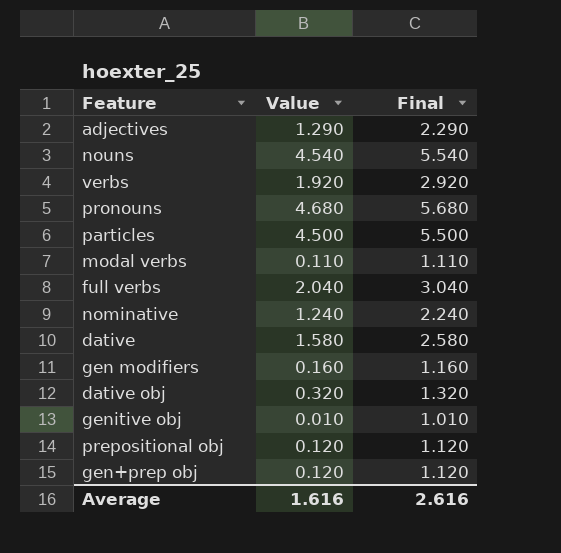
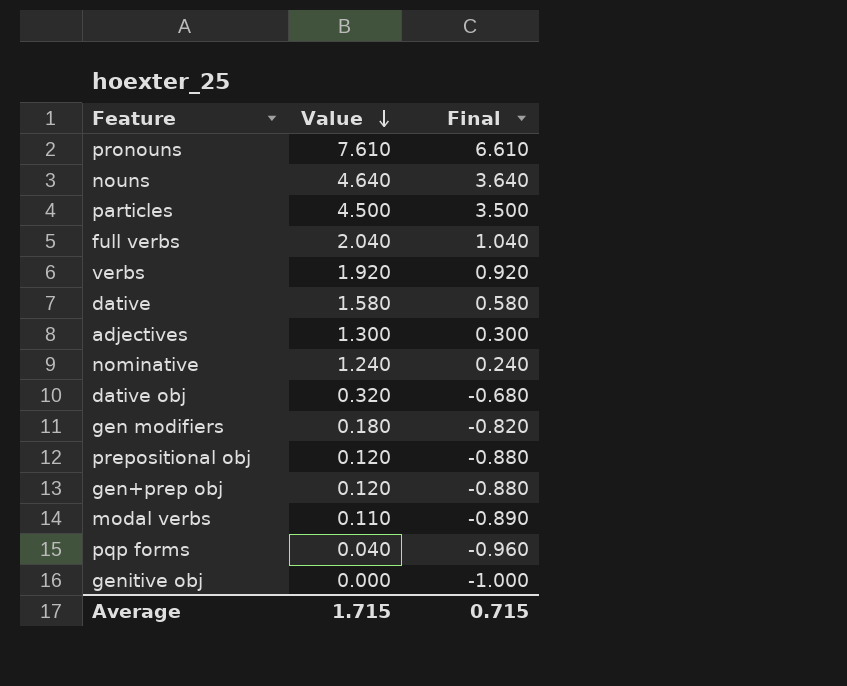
row order: none -> Value descending
column Final | formula: [Value] + 1 -> [Value] - 1
pronouns | Value: 4.680 -> 7.610
nouns | Value: 4.540 -> 4.640
adjectives | Value: 1.290 -> 1.300
gen modifiers | Value: 0.160 -> 0.180
row pqp forms: none -> 0.040 | -0.960
genitive obj | Value: 0.010 -> 0.000
Average | Value: 1.616 -> 1.715
Average | Final: 2.616 -> 0.715

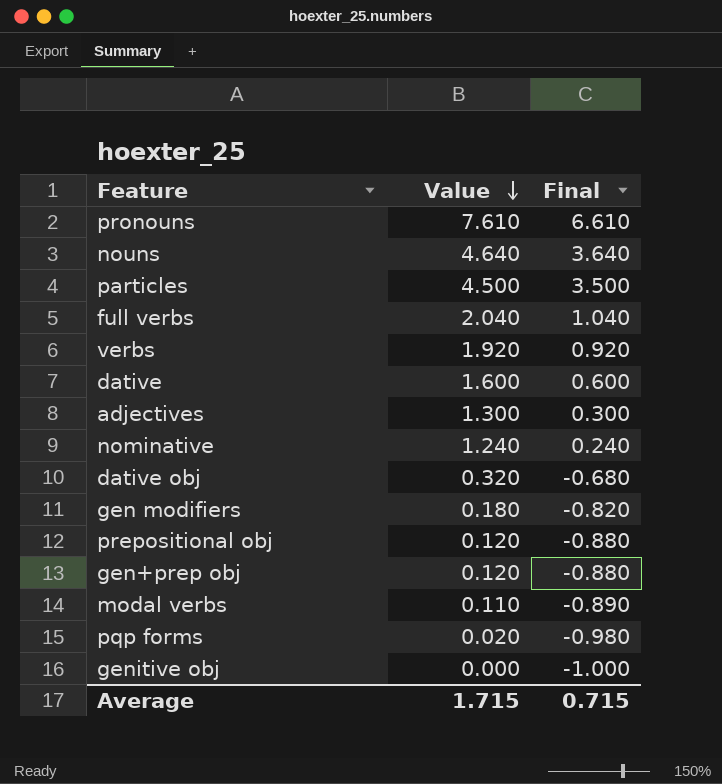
dative | Value: 1.580 -> 1.600
dative | Final: 0.580 -> 0.600
pqp forms | Value: 0.040 -> 0.020
pqp forms | Final: -0.960 -> -0.980

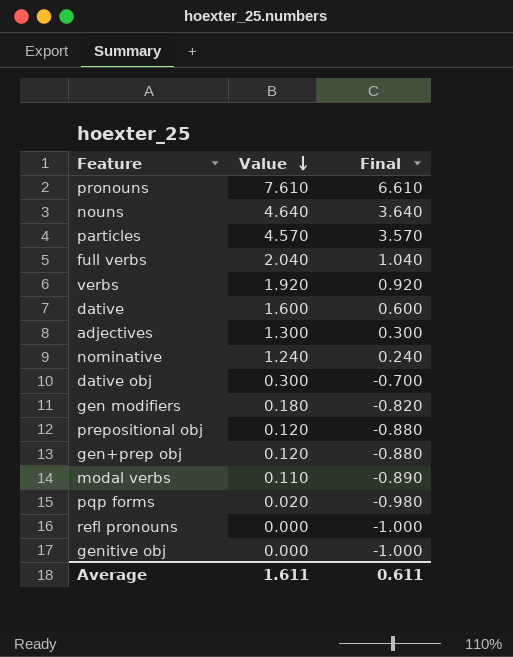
particles | Value: 4.500 -> 4.570
particles | Final: 3.500 -> 3.570
dative obj | Value: 0.320 -> 0.300
dative obj | Final: -0.680 -> -0.700
row refl pronouns: none -> 0.000 | -1.000
Average | Value: 1.715 -> 1.611
Average | Final: 0.715 -> 0.611

